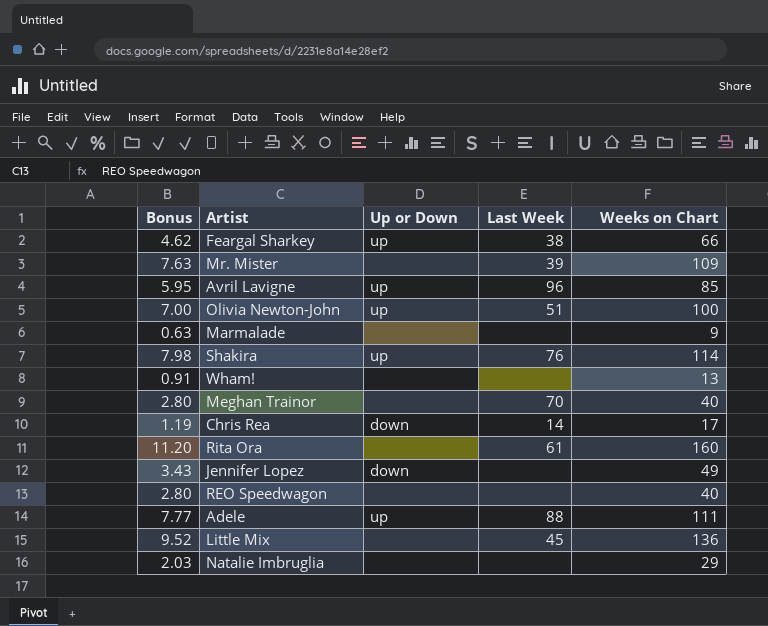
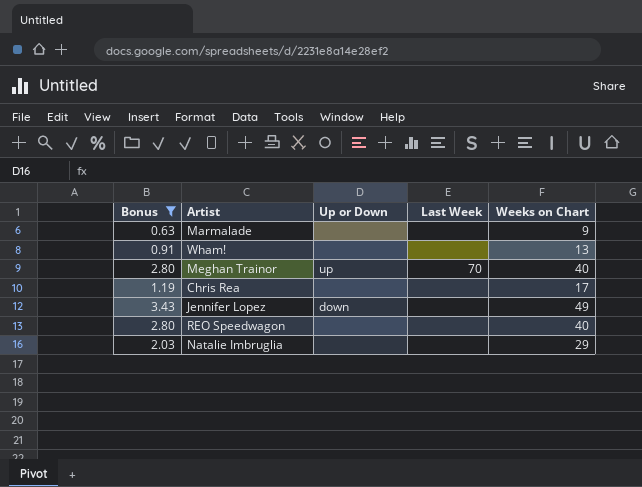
filter: none -> Bonus <= 3.43
Meghan Trainor | Up or Down: none -> up
Chris Rea | Up or Down: down -> none
Chris Rea | Last Week: 14 -> none

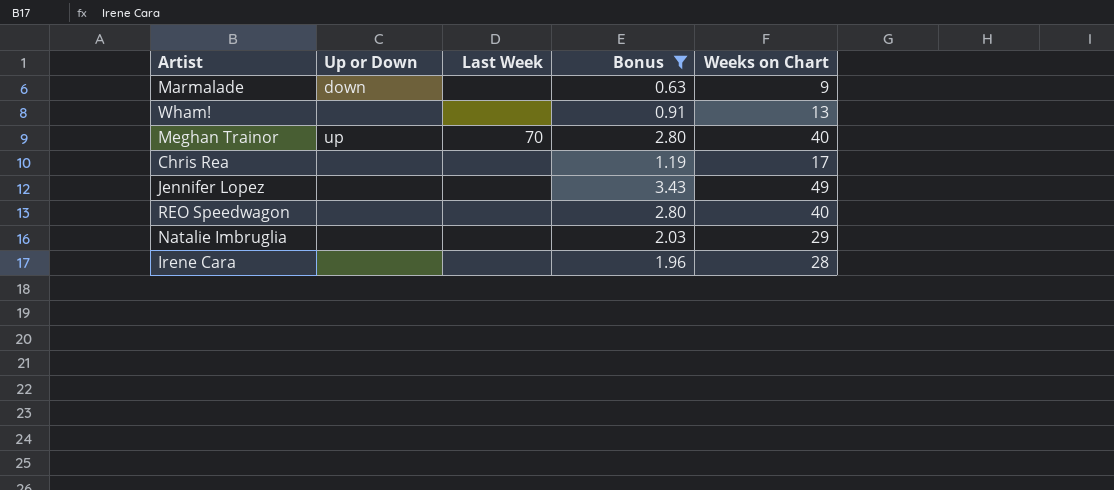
column Bonus | position: 1 -> 4
Marmalade | Up or Down: none -> down
Jennifer Lopez | Up or Down: down -> none
row Irene Cara: none -> none | none | 1.96 | 28

